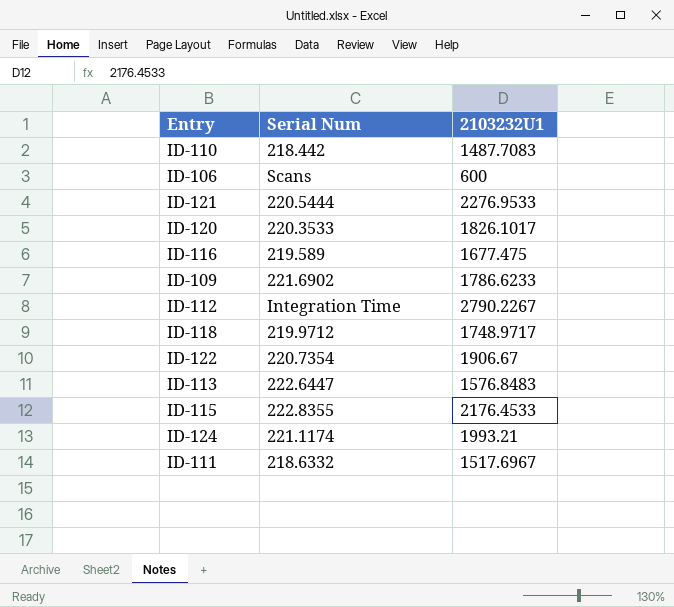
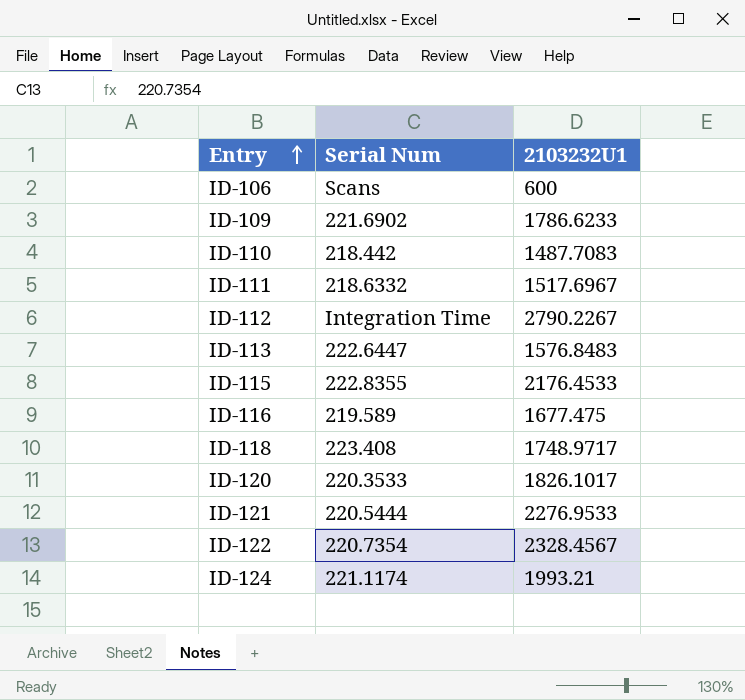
row order: none -> Entry ascending
ID-118 | Serial Num: 219.9712 -> 223.408
ID-122 | 2103232U1: 1906.67 -> 2328.4567

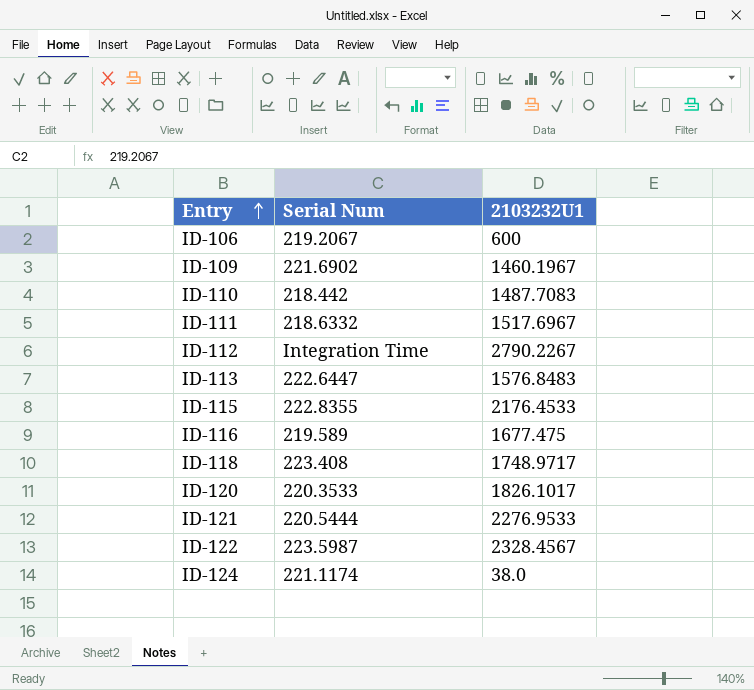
ID-106 | Serial Num: Scans -> 219.2067
ID-109 | 2103232U1: 1786.6233 -> 1460.1967
ID-122 | Serial Num: 220.7354 -> 223.5987
ID-124 | 2103232U1: 1993.21 -> 38.0

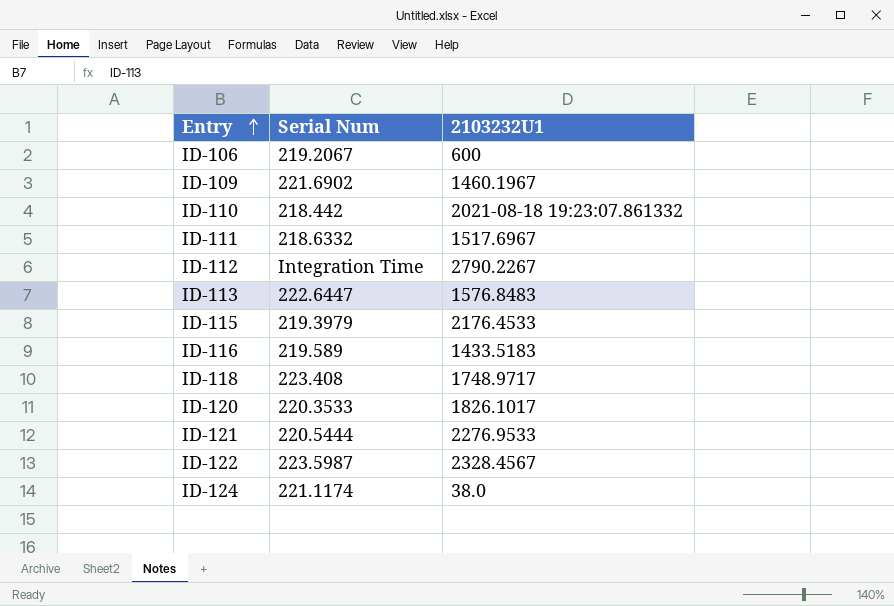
ID-110 | 2103232U1: 1487.7083 -> 2021-08-18 19:23:07.861332
ID-115 | Serial Num: 222.8355 -> 219.3979
ID-116 | 2103232U1: 1677.475 -> 1433.5183

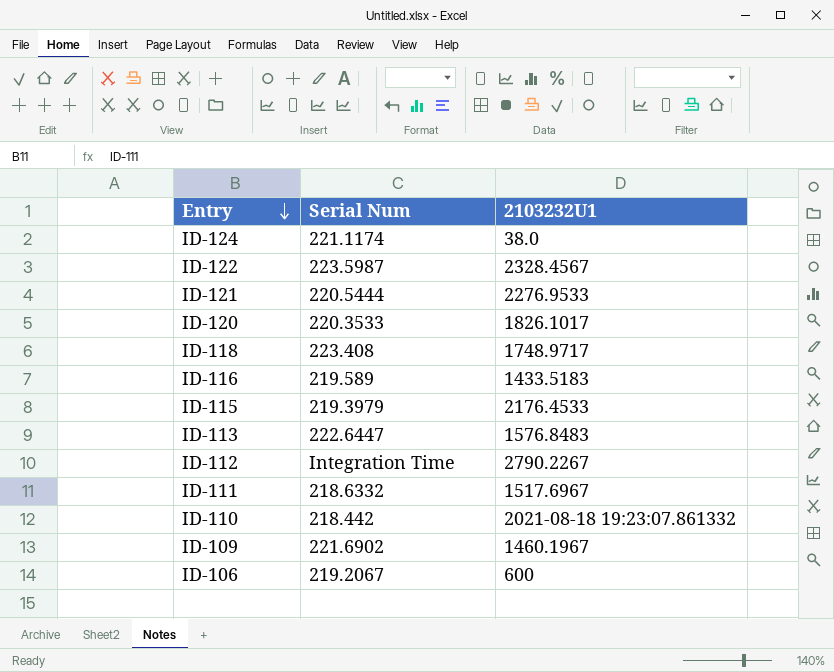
row order: Entry ascending -> Entry descending

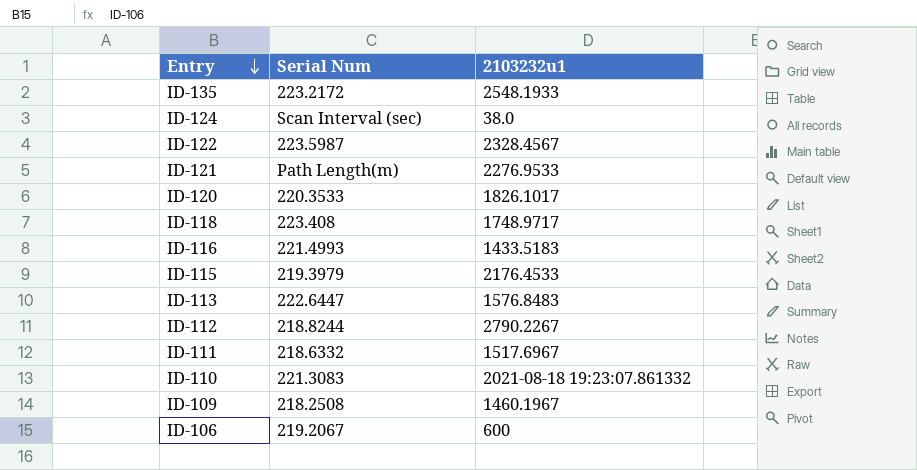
column name: 2103232U1 -> 2103232u1
row ID-135: none -> 223.2172 | 2548.1933
ID-124 | Serial Num: 221.1174 -> Scan Interval (sec)
ID-121 | Serial Num: 220.5444 -> Path Length(m)
ID-116 | Serial Num: 219.589 -> 221.4993
ID-112 | Serial Num: Integration Time -> 218.8244
ID-110 | Serial Num: 218.442 -> 221.3083
ID-109 | Serial Num: 221.6902 -> 218.2508

